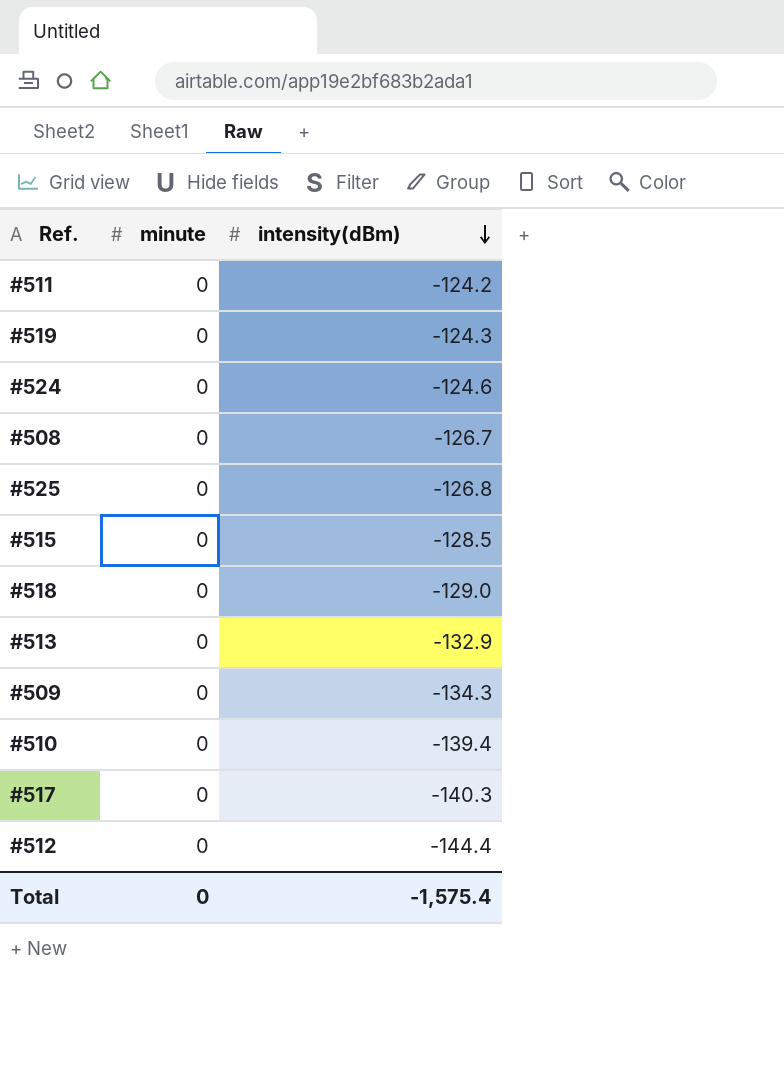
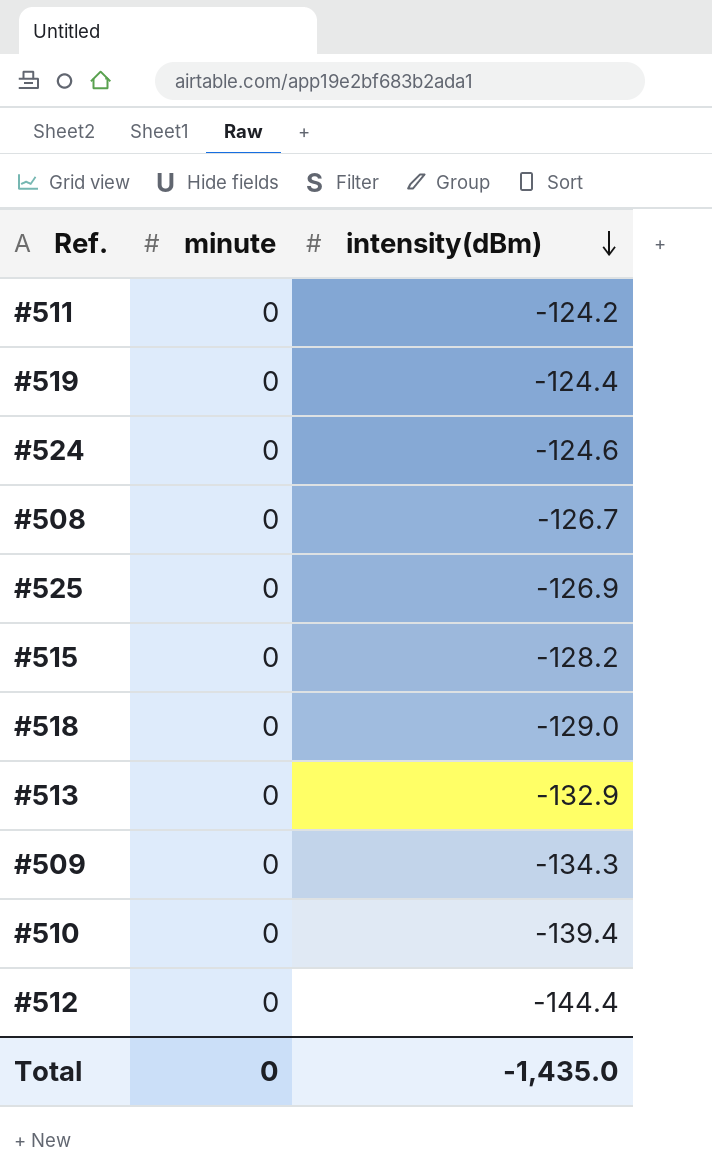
row #517: 0 | -140.3 -> none
#519 | intensity(dBm): -124.3 -> -124.4
#525 | intensity(dBm): -126.8 -> -126.9
#515 | intensity(dBm): -128.5 -> -128.2
Total | intensity(dBm): -1,575.4 -> -1,435.0

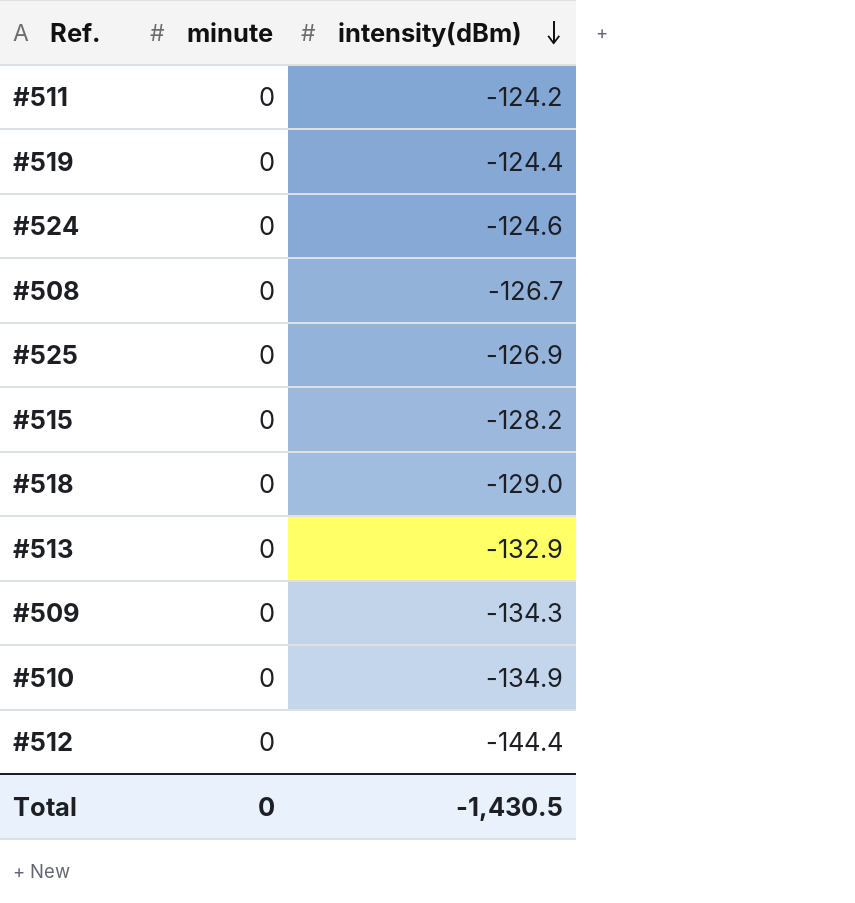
#510 | intensity(dBm): -139.4 -> -134.9
Total | intensity(dBm): -1,435.0 -> -1,430.5

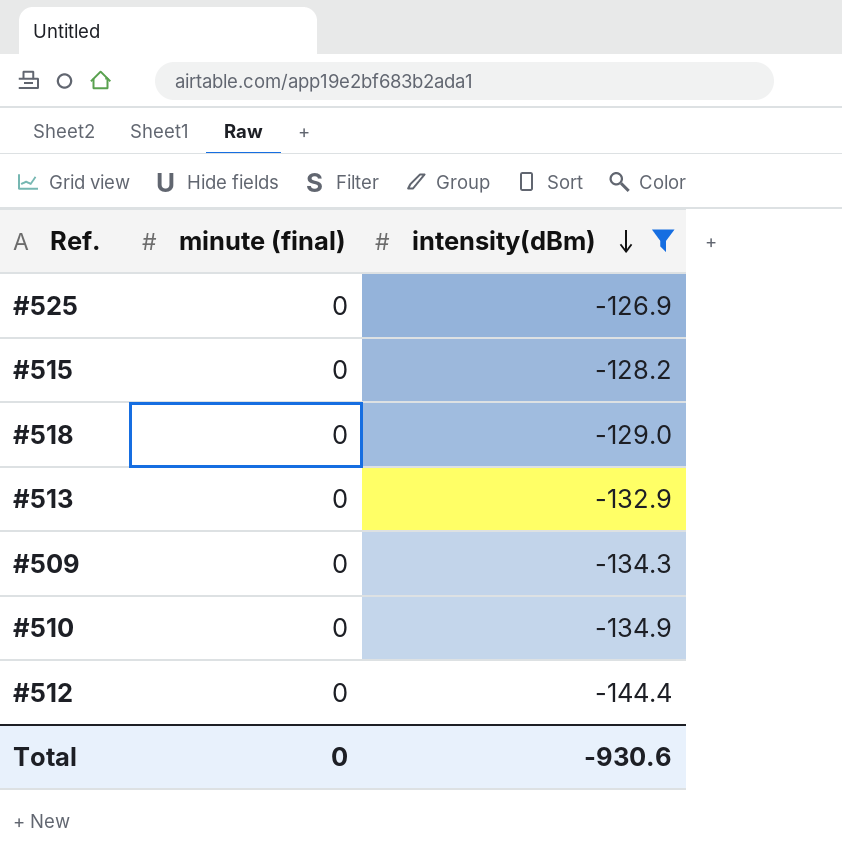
filter: none -> intensity(dBm) <= -126.9
column name: minute -> minute (final)
Total | intensity(dBm): -1,430.5 -> -930.6

